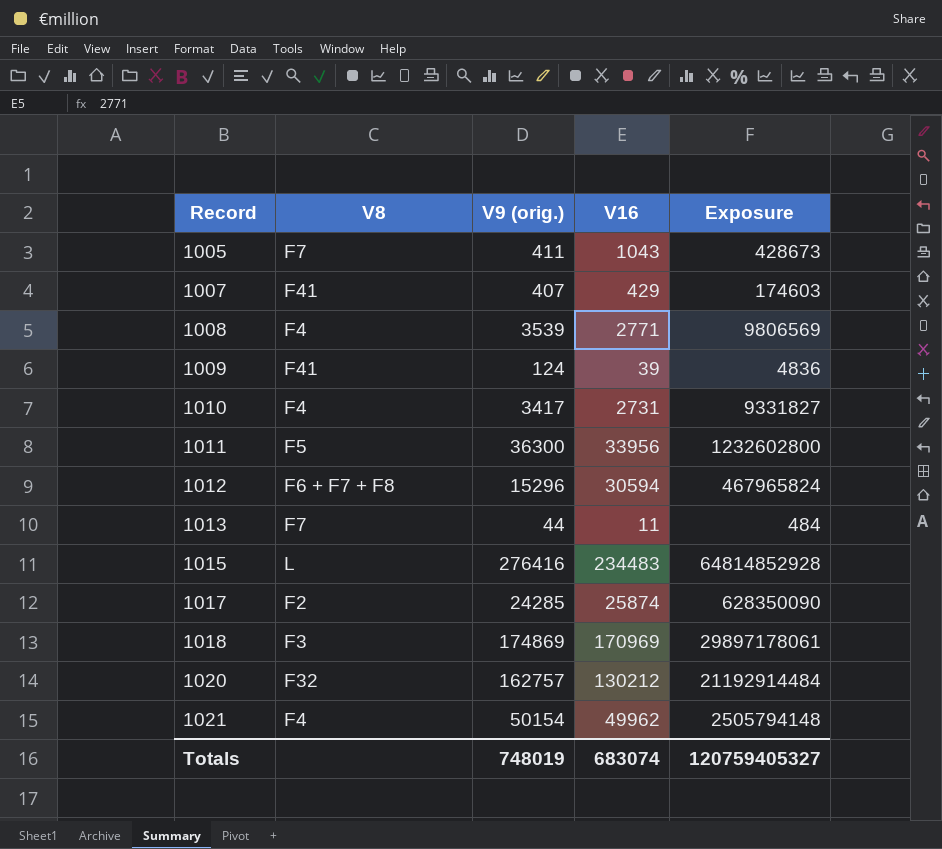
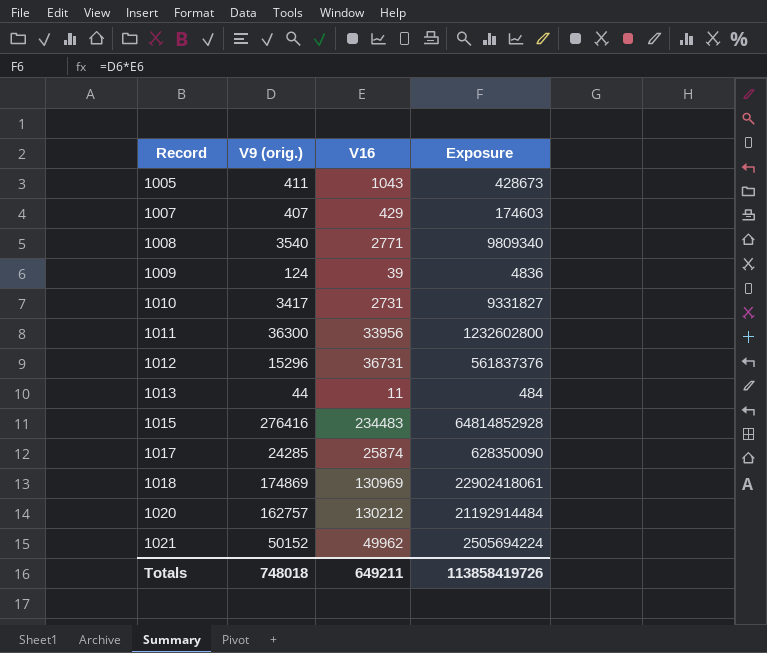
column V8 | position: 2 -> none
1008 | V9 (orig.): 3539 -> 3540
1008 | Exposure: 9806569 -> 9809340
1012 | V16: 30594 -> 36731
1012 | Exposure: 467965824 -> 561837376
1018 | V16: 170969 -> 130969
1018 | Exposure: 29897178061 -> 22902418061
1021 | V9 (orig.): 50154 -> 50152
1021 | Exposure: 2505794148 -> 2505694224
Totals | V9 (orig.): 748019 -> 748018
Totals | V16: 683074 -> 649211
Totals | Exposure: 120759405327 -> 113858419726

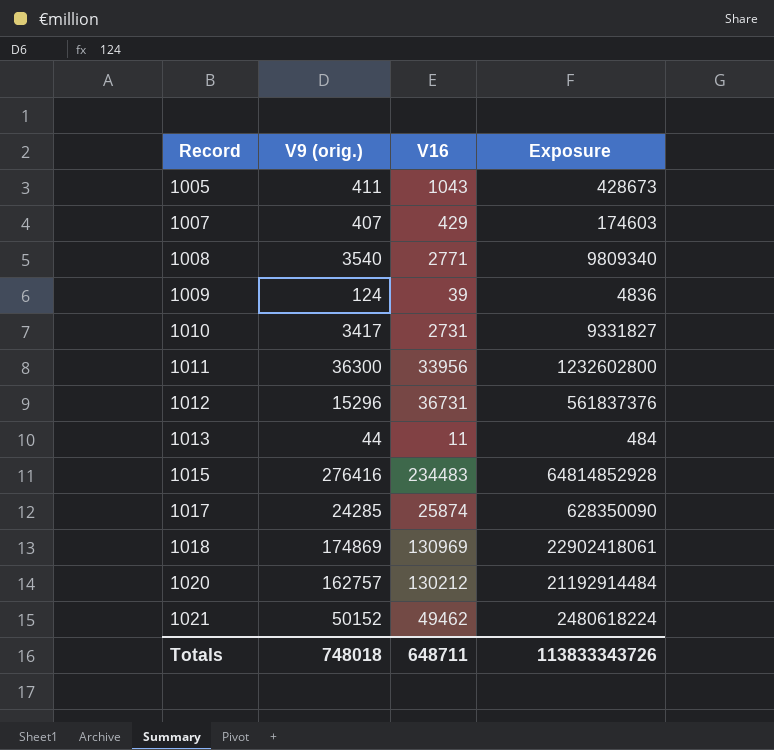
1021 | V16: 49962 -> 49462
1021 | Exposure: 2505694224 -> 2480618224
Totals | V16: 649211 -> 648711
Totals | Exposure: 113858419726 -> 113833343726

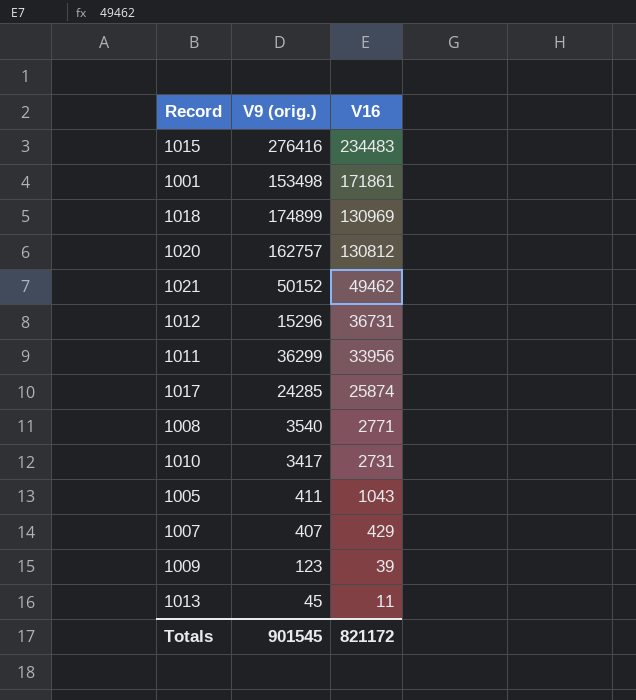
row order: Record ascending -> V16 descending
column Exposure | formula: [V9 (orig.)] * [V16] -> none
row 1001: none -> 153498 | 171861
1018 | V9 (orig.): 174869 -> 174899
1020 | V16: 130212 -> 130812
1011 | V9 (orig.): 36300 -> 36299
1009 | V9 (orig.): 124 -> 123
1013 | V9 (orig.): 44 -> 45
Totals | V9 (orig.): 748018 -> 901545
Totals | V16: 648711 -> 821172

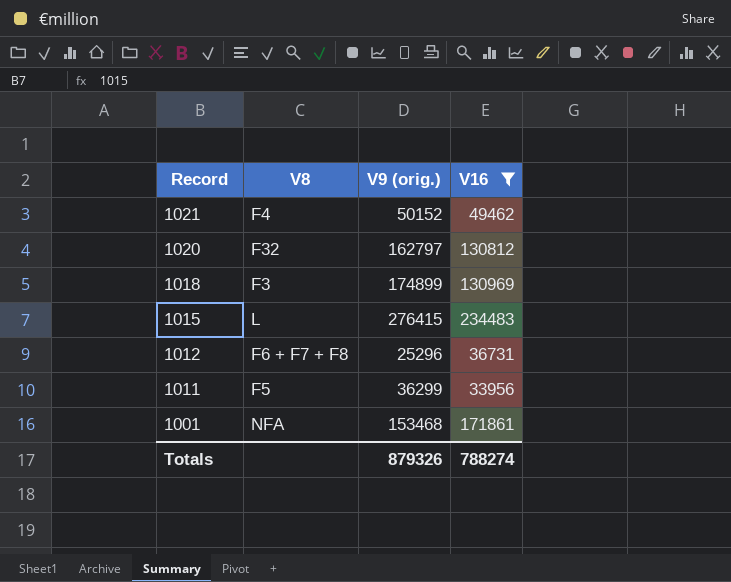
filter: none -> V16 >= 33956
row order: V16 descending -> Record descending
column V8 | position: none -> 2
1020 | V9 (orig.): 162757 -> 162797
1015 | V9 (orig.): 276416 -> 276415
1012 | V9 (orig.): 15296 -> 25296
1001 | V9 (orig.): 153498 -> 153468
Totals | V9 (orig.): 901545 -> 879326
Totals | V16: 821172 -> 788274

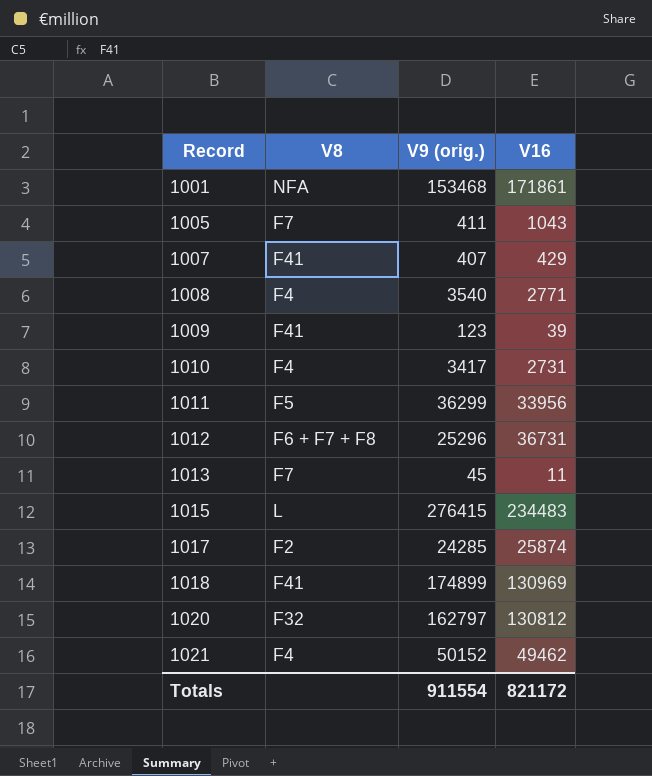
filter: V16 >= 33956 -> none
row order: Record descending -> Record ascending
1018 | V8: F3 -> F41
Totals | V9 (orig.): 879326 -> 911554
Totals | V16: 788274 -> 821172

